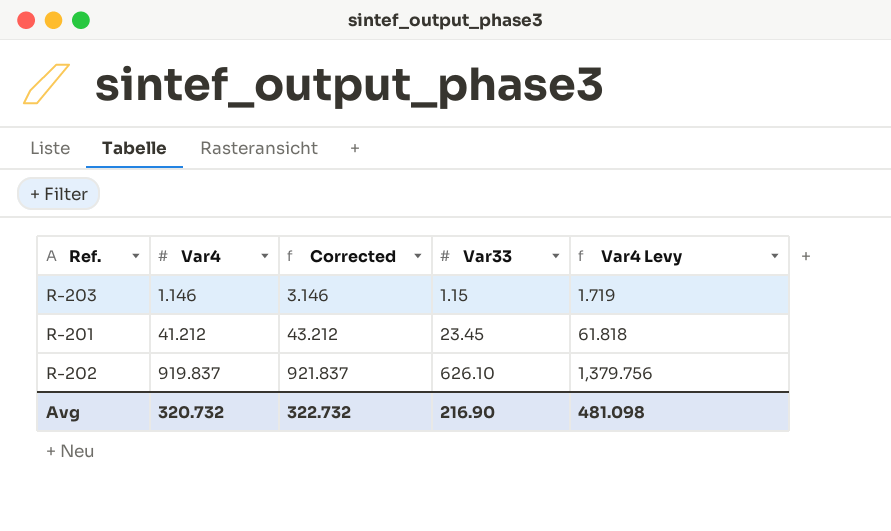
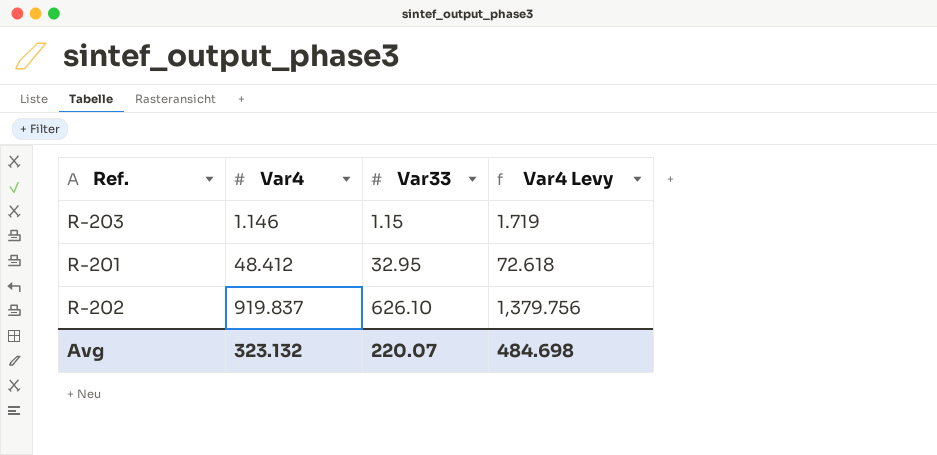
column Corrected | formula: [Var4] + 2 -> none
R-201 | Var4: 41.212 -> 48.412
R-201 | Var33: 23.45 -> 32.95
R-201 | Var4 Levy: 61.818 -> 72.618
Avg | Var4: 320.732 -> 323.132
Avg | Var33: 216.90 -> 220.07
Avg | Var4 Levy: 481.098 -> 484.698

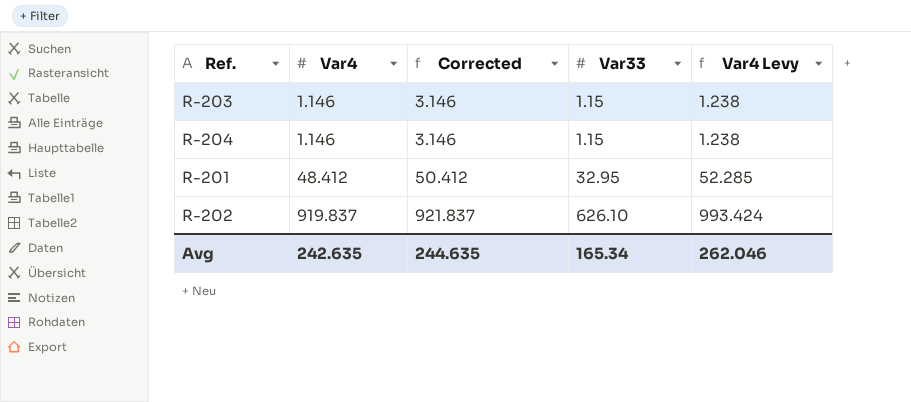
column Corrected | formula: none -> [Var4] + 2
column Var4 Levy | formula: [Var4] * 1.5 -> [Var4] * 1.08
row R-204: none -> 1.146 | 3.146 | 1.15 | 1.238
Avg | Var4: 323.132 -> 242.635
Avg | Var33: 220.07 -> 165.34
Avg | Var4 Levy: 484.698 -> 262.046

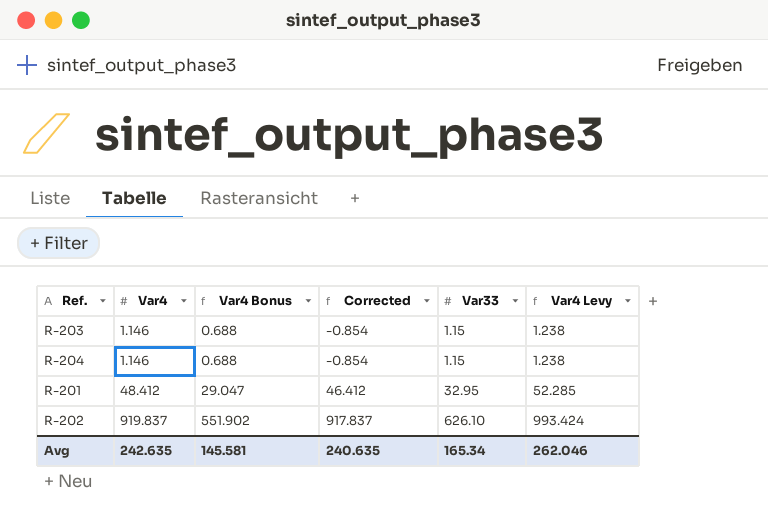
column Var4 Bonus | formula: none -> [Var4] * 0.6
column Corrected | formula: [Var4] + 2 -> [Var4] - 2
Avg | Corrected: 244.635 -> 240.635

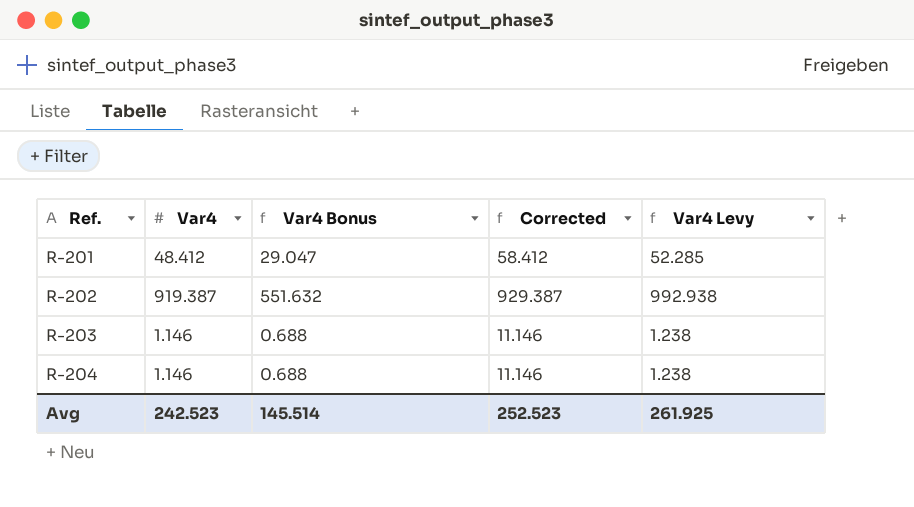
row order: Var4 ascending -> Ref. ascending
column Var33 | position: 5 -> none
column Corrected | formula: [Var4] - 2 -> [Var4] + 10
R-202 | Var4: 919.837 -> 919.387
R-202 | Var4 Bonus: 551.902 -> 551.632
R-202 | Var4 Levy: 993.424 -> 992.938
Avg | Var4: 242.635 -> 242.523
Avg | Var4 Bonus: 145.581 -> 145.514
Avg | Corrected: 240.635 -> 252.523
Avg | Var4 Levy: 262.046 -> 261.925

